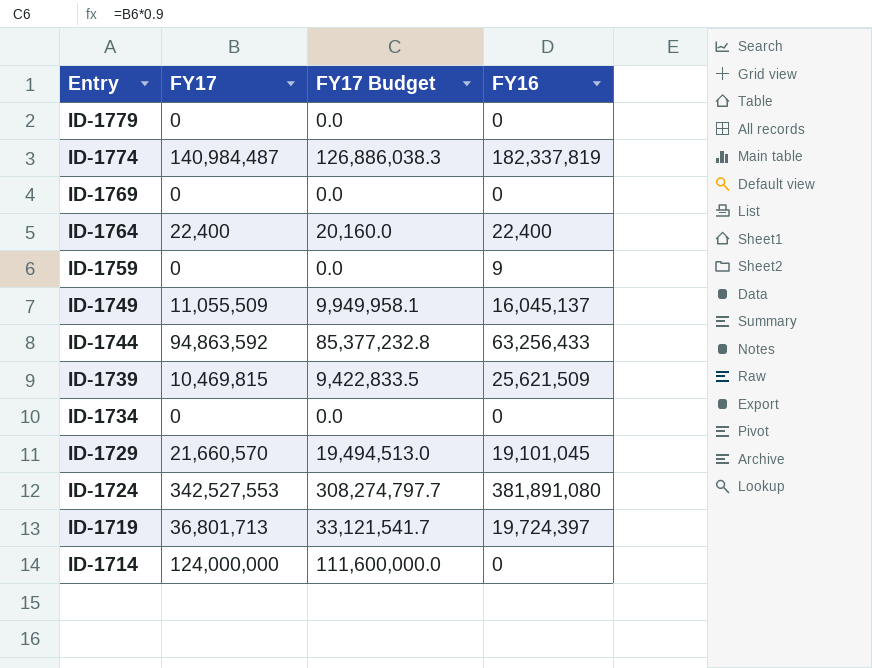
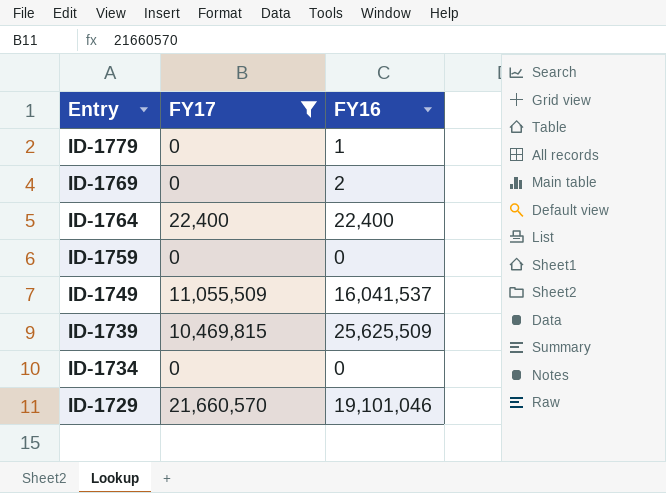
filter: none -> FY17 <= 21,660,570
column FY17 Budget | formula: [FY17] * 0.9 -> none
ID-1779 | FY16: 0 -> 1
ID-1769 | FY16: 0 -> 2
ID-1759 | FY16: 9 -> 0
ID-1749 | FY16: 16,045,137 -> 16,041,537
ID-1739 | FY16: 25,621,509 -> 25,625,509
ID-1729 | FY16: 19,101,045 -> 19,101,046

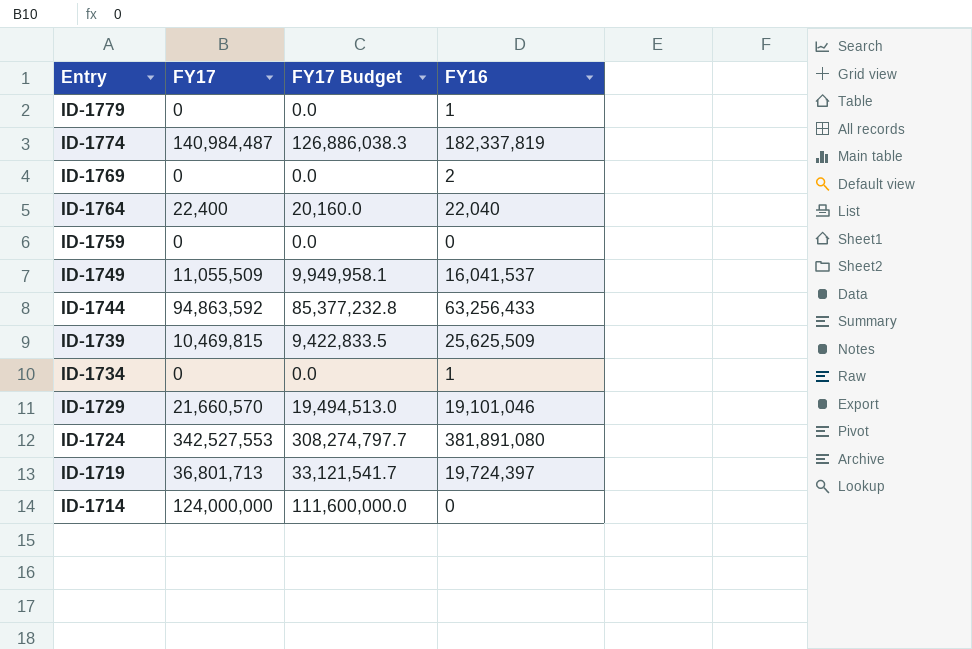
filter: FY17 <= 21,660,570 -> none
column FY17 Budget | formula: none -> [FY17] * 0.9
ID-1764 | FY16: 22,400 -> 22,040
ID-1734 | FY16: 0 -> 1

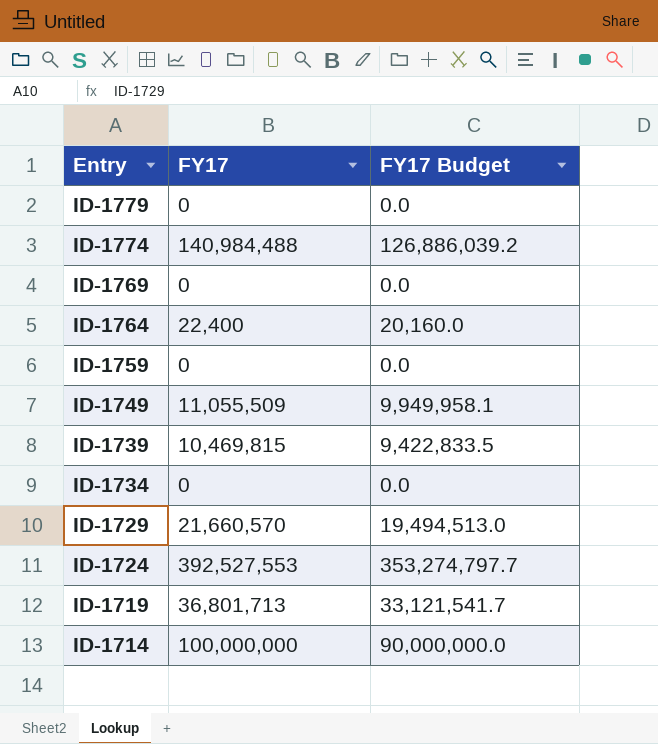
column FY16 | position: 4 -> none
row ID-1744: 94,863,592 | 85,377,232.8 | 63,256,433 -> none
ID-1774 | FY17: 140,984,487 -> 140,984,488
ID-1774 | FY17 Budget: 126,886,038.3 -> 126,886,039.2
ID-1724 | FY17: 342,527,553 -> 392,527,553
ID-1724 | FY17 Budget: 308,274,797.7 -> 353,274,797.7
ID-1714 | FY17: 124,000,000 -> 100,000,000
ID-1714 | FY17 Budget: 111,600,000.0 -> 90,000,000.0

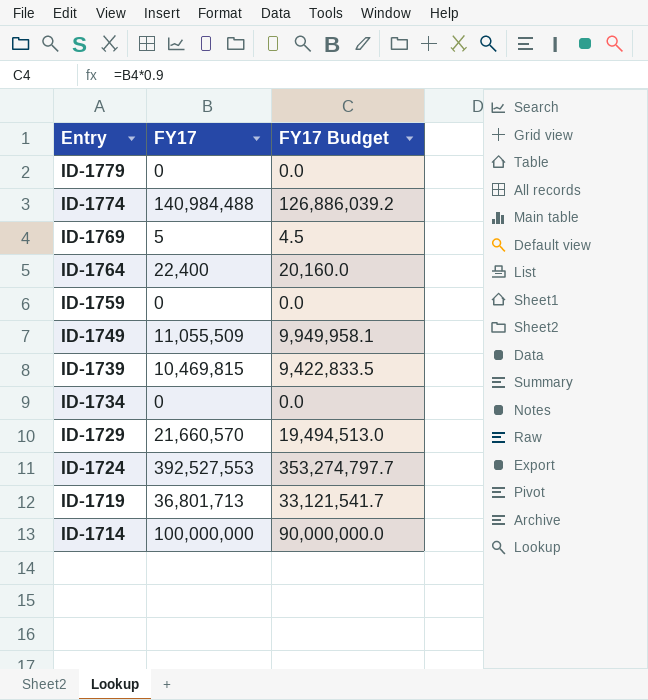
ID-1769 | FY17: 0 -> 5
ID-1769 | FY17 Budget: 0.0 -> 4.5

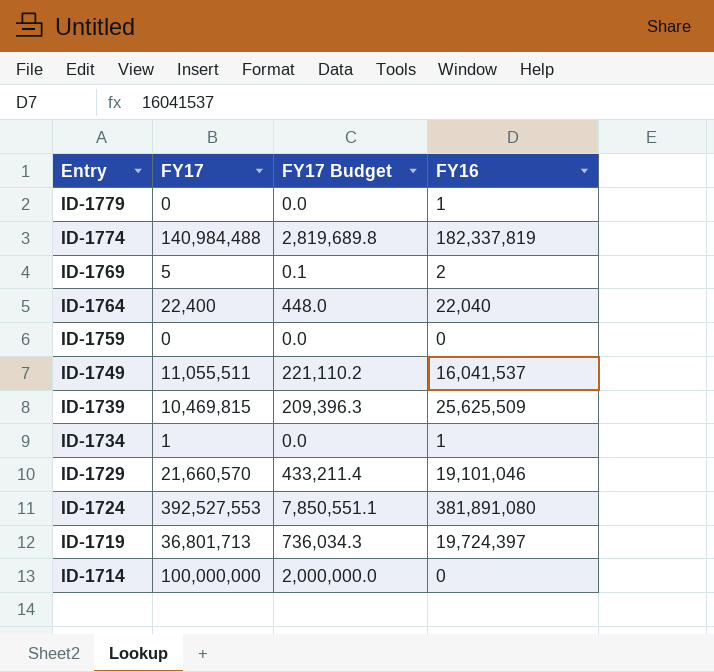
column FY17 Budget | formula: [FY17] * 0.9 -> [FY17] * 0.02
column FY16 | position: none -> 4
ID-1749 | FY17: 11,055,509 -> 11,055,511
ID-1734 | FY17: 0 -> 1

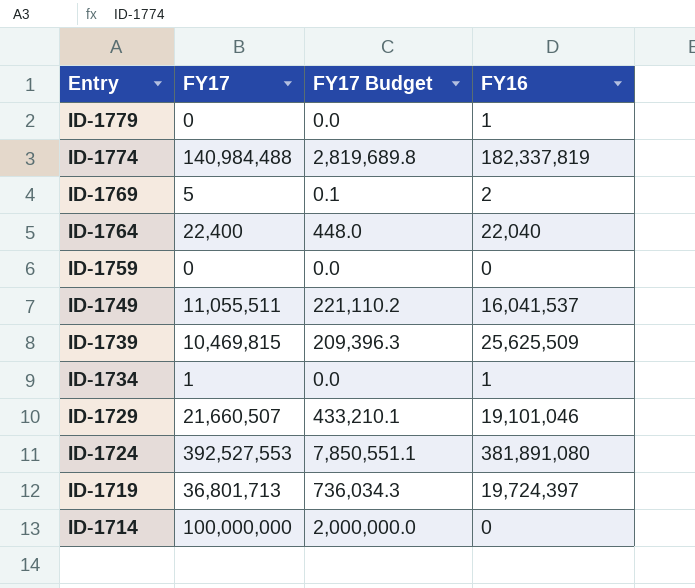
ID-1729 | FY17: 21,660,570 -> 21,660,507
ID-1729 | FY17 Budget: 433,211.4 -> 433,210.1

